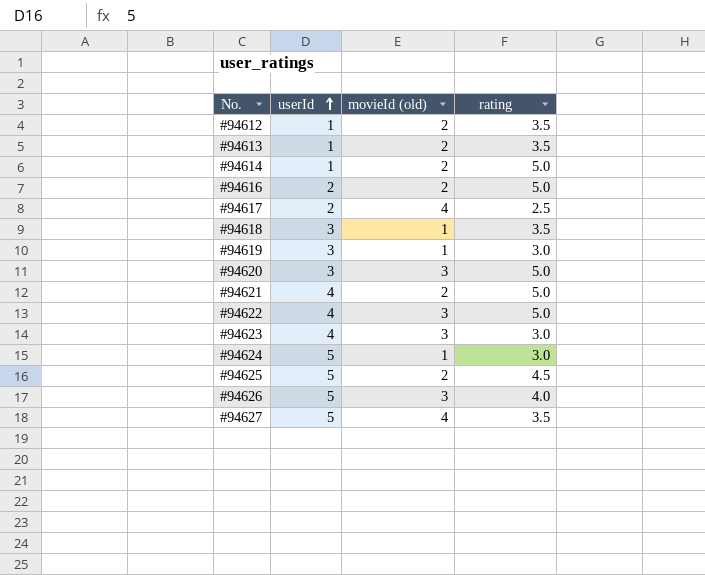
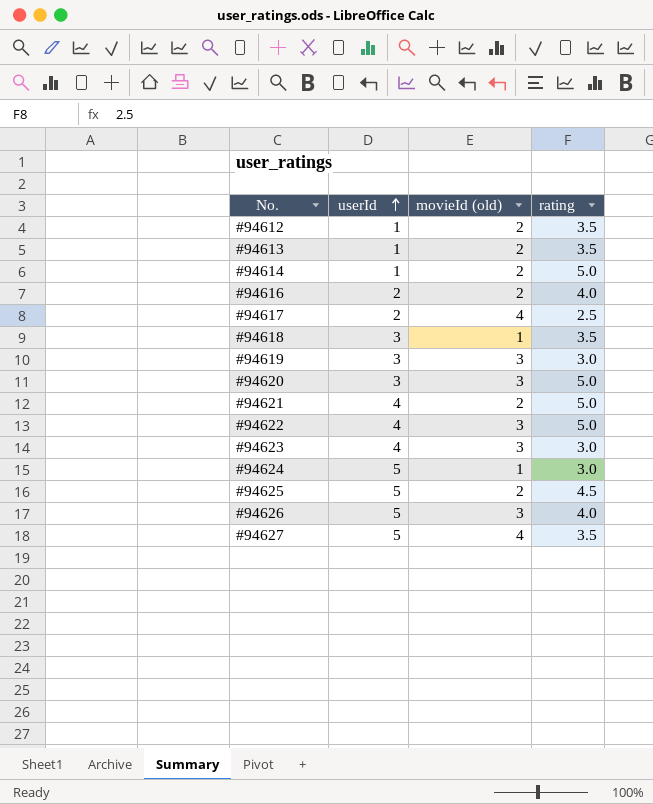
#94616 | rating: 5.0 -> 4.0
#94619 | movieId (old): 1 -> 3

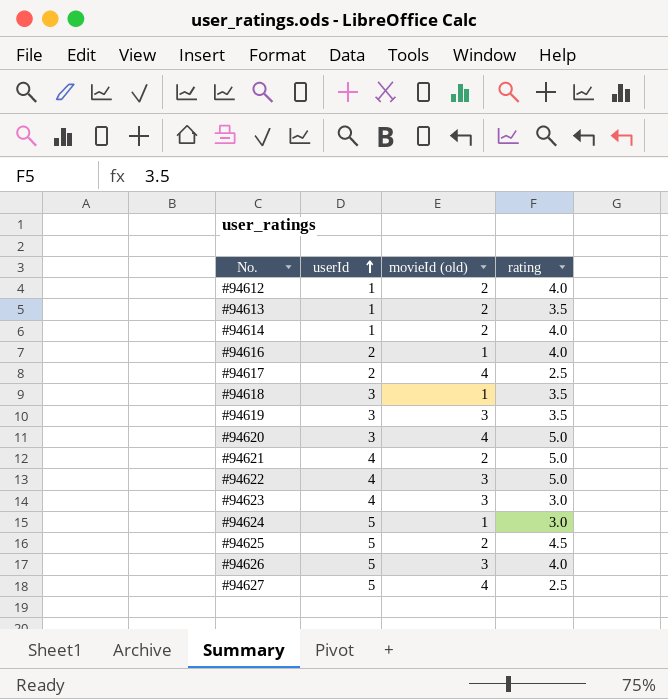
#94612 | rating: 3.5 -> 4.0
#94614 | rating: 5.0 -> 4.0
#94616 | movieId (old): 2 -> 1
#94619 | rating: 3.0 -> 3.5
#94620 | movieId (old): 3 -> 4
#94627 | rating: 3.5 -> 2.5

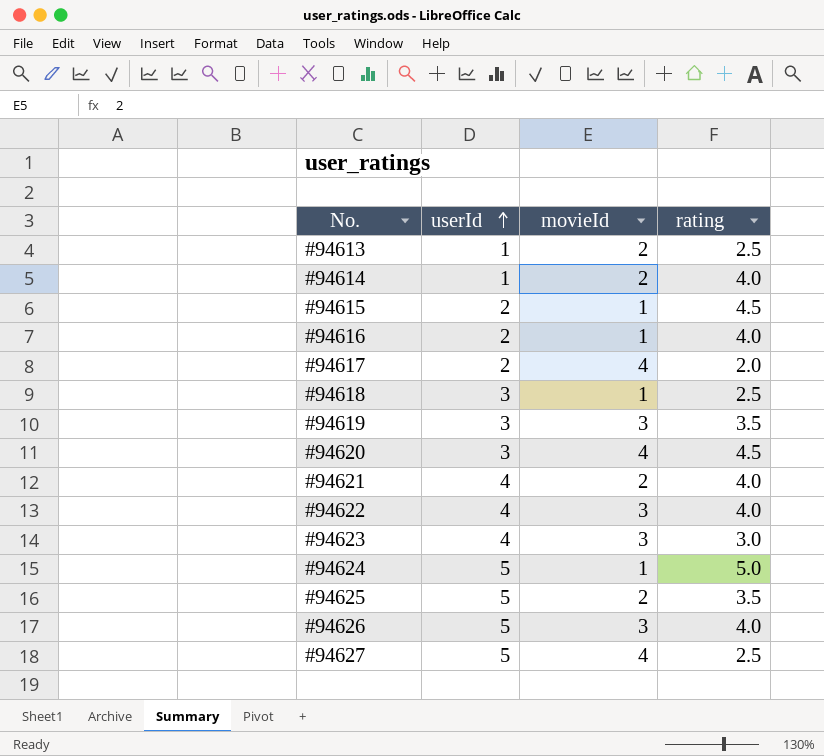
column name: movieId (old) -> movieId
row #94612: 1 | 2 | 4.0 -> none
#94613 | rating: 3.5 -> 2.5
row #94615: none -> 2 | 1 | 4.5
#94617 | rating: 2.5 -> 2.0
#94618 | rating: 3.5 -> 2.5
#94620 | rating: 5.0 -> 4.5
#94621 | rating: 5.0 -> 4.0
#94622 | rating: 5.0 -> 4.0
#94624 | rating: 3.0 -> 5.0
#94625 | rating: 4.5 -> 3.5

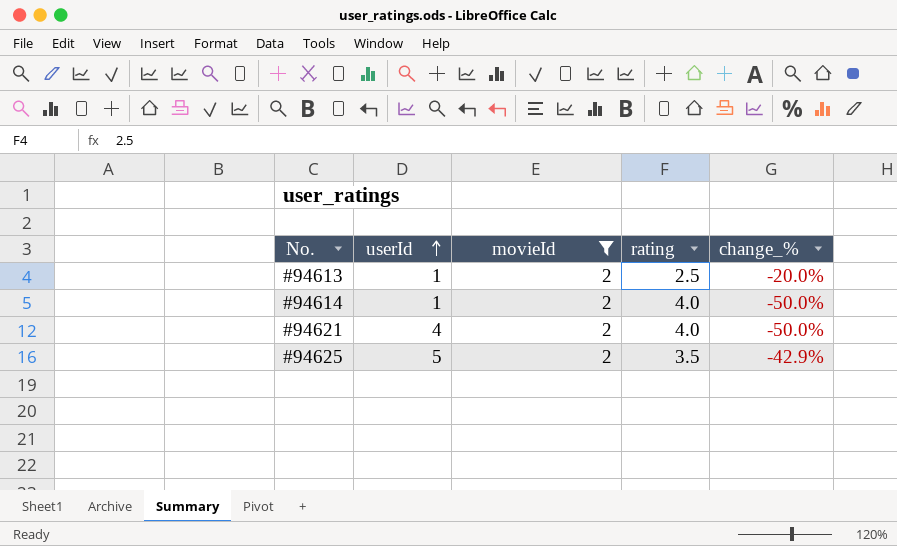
filter: none -> movieId = 2
column change_% | formula: none -> ([movieId] - [rating]) / [rating]

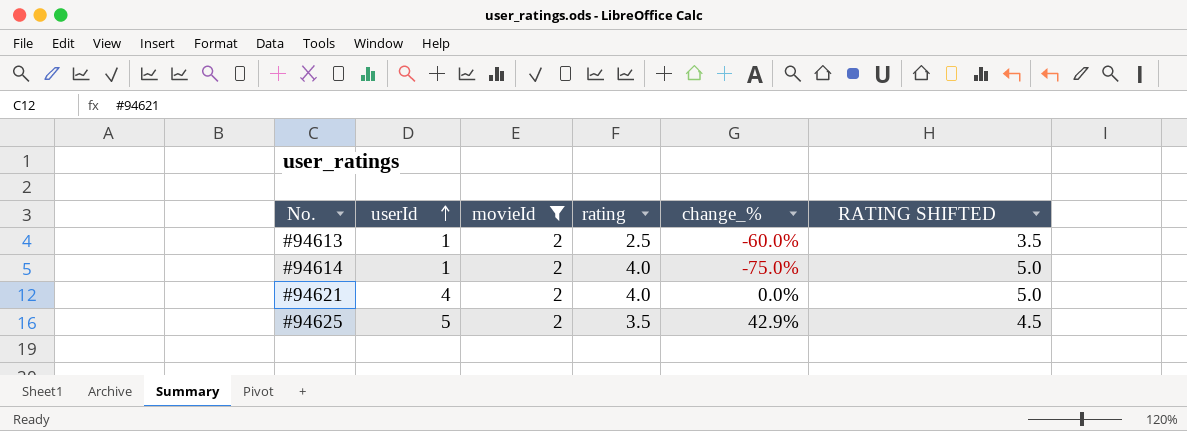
column change_% | formula: ([movieId] - [rating]) / [rating] -> ([userId] - [rating]) / [rating]
column RATING SHIFTED | formula: none -> [rating] + 1

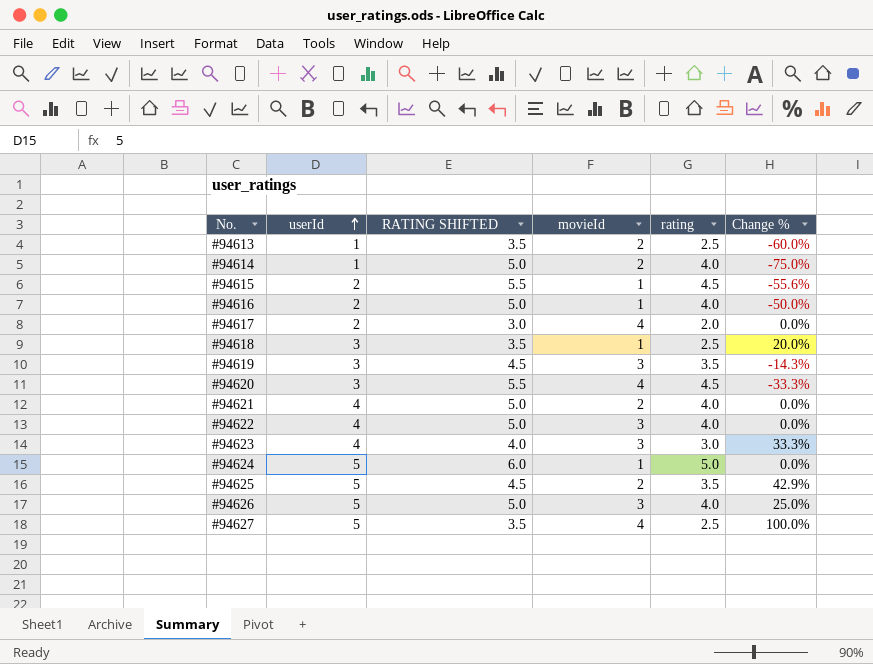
filter: movieId = 2 -> none
column RATING SHIFTED | position: 6 -> 3
column name: change_% -> Change %

